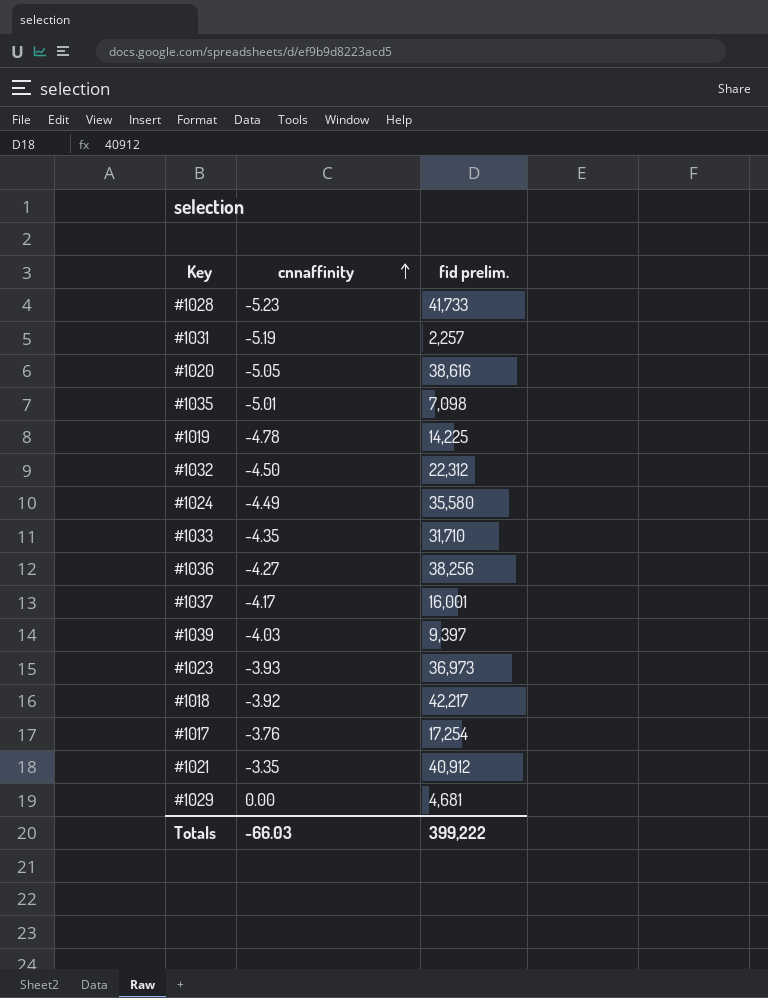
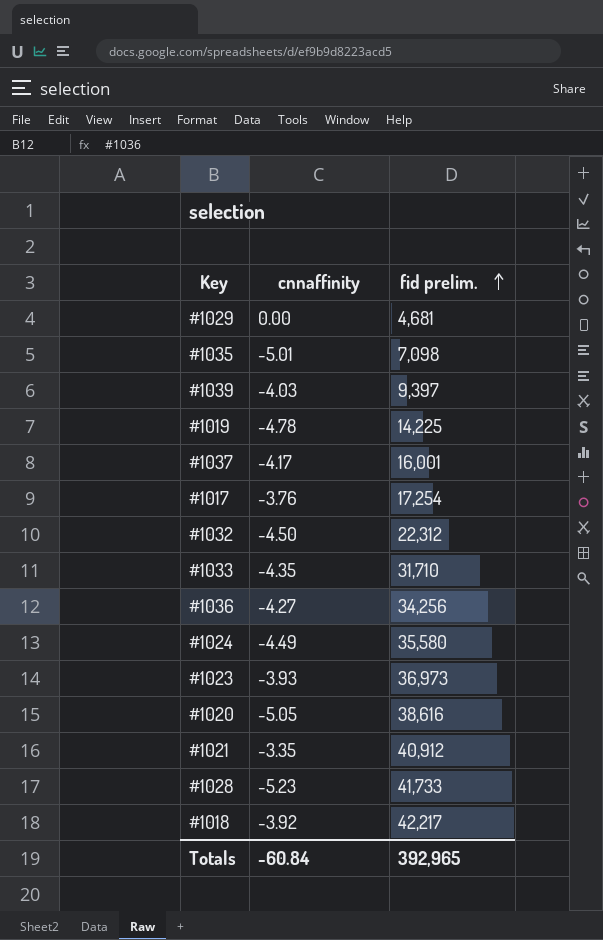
row order: cnnaffinity ascending -> fid prelim. ascending
row #1031: -5.19 | 2,257 -> none
#1036 | fid prelim.: 38,256 -> 34,256
Totals | cnnaffinity: -66.03 -> -60.84
Totals | fid prelim.: 399,222 -> 392,965

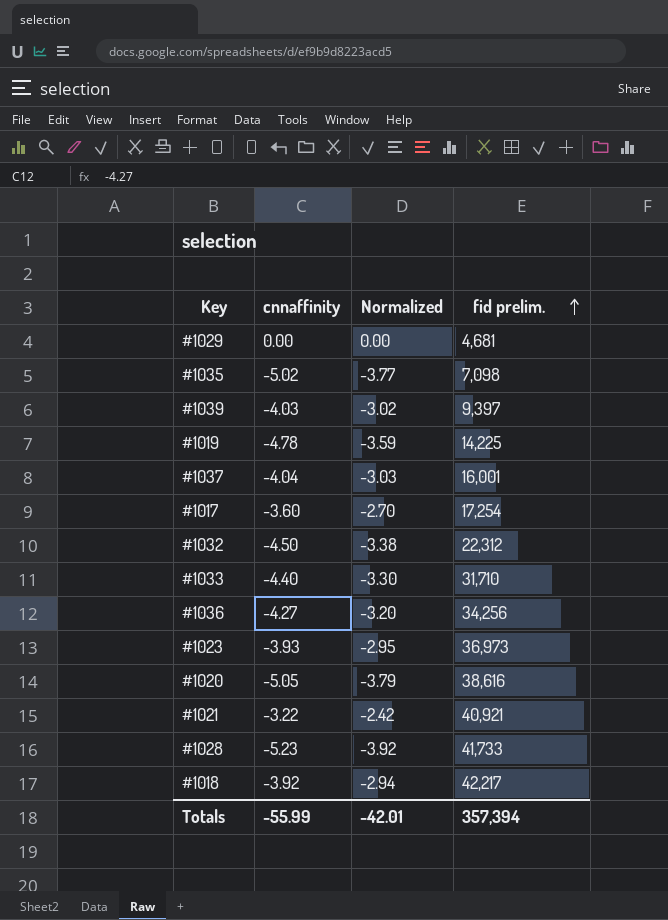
column Normalized | formula: none -> [cnnaffinity] * 0.75
row #1024: -4.49 | 35,580 -> none
#1035 | cnnaffinity: -5.01 -> -5.02
#1037 | cnnaffinity: -4.17 -> -4.04
#1017 | cnnaffinity: -3.76 -> -3.60
#1033 | cnnaffinity: -4.35 -> -4.40
#1021 | cnnaffinity: -3.35 -> -3.22
#1021 | fid prelim.: 40,912 -> 40,921
Totals | cnnaffinity: -60.84 -> -55.99
Totals | fid prelim.: 392,965 -> 357,394

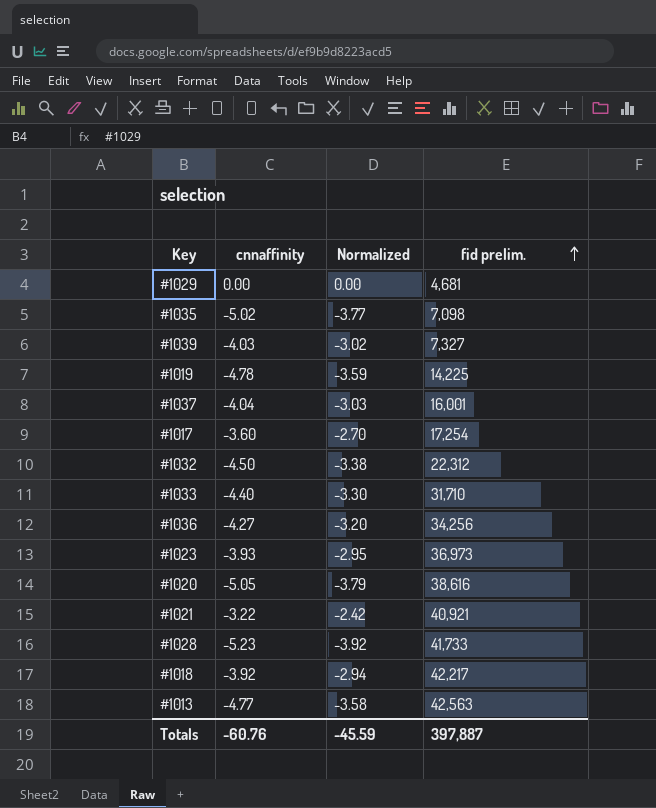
#1039 | fid prelim.: 9,397 -> 7,327
row #1013: none -> -4.77 | -3.58 | 42,563
Totals | cnnaffinity: -55.99 -> -60.76
Totals | Normalized: -42.01 -> -45.59
Totals | fid prelim.: 357,394 -> 397,887

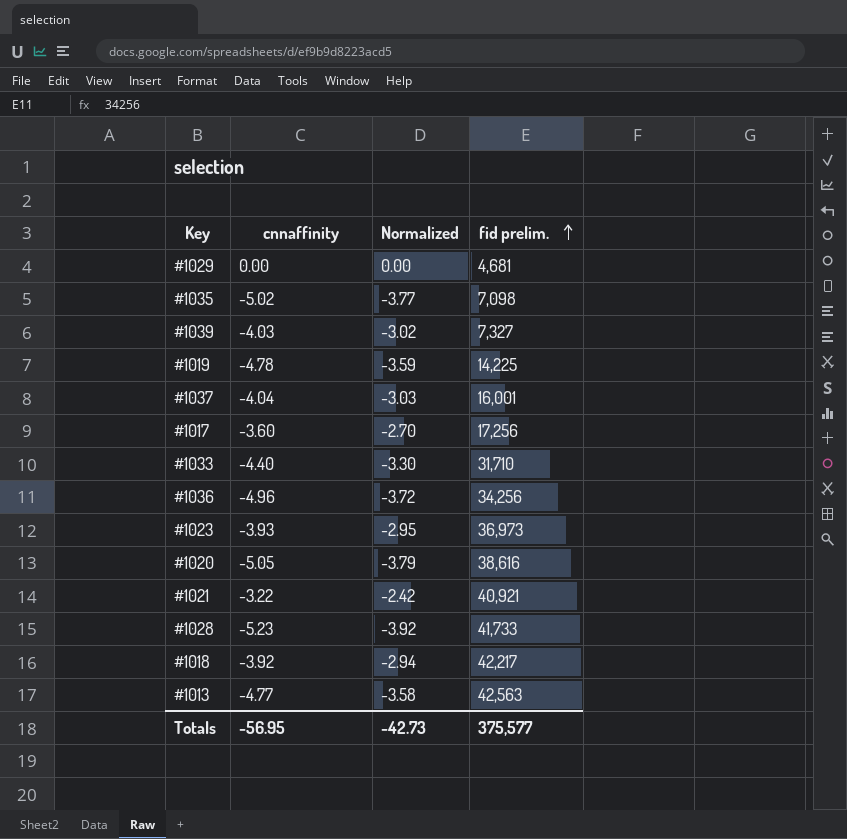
row #1032: -4.50 | -3.38 | 22,312 -> none
#1017 | fid prelim.: 17,254 -> 17,256
#1036 | cnnaffinity: -4.27 -> -4.96
#1036 | Normalized: -3.20 -> -3.72
Totals | cnnaffinity: -60.76 -> -56.95
Totals | Normalized: -45.59 -> -42.73
Totals | fid prelim.: 397,887 -> 375,577

